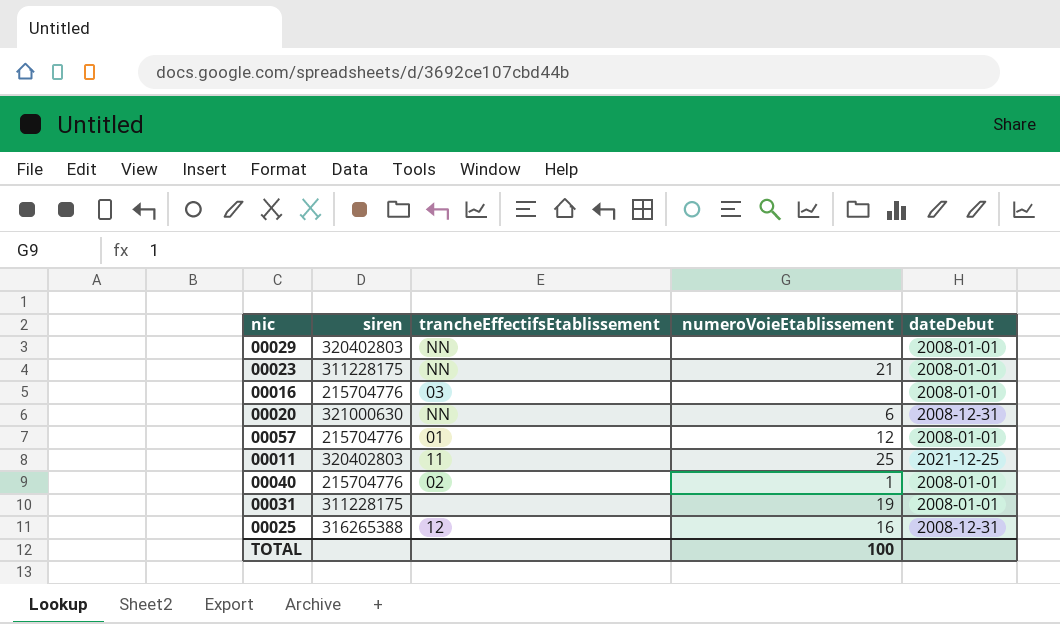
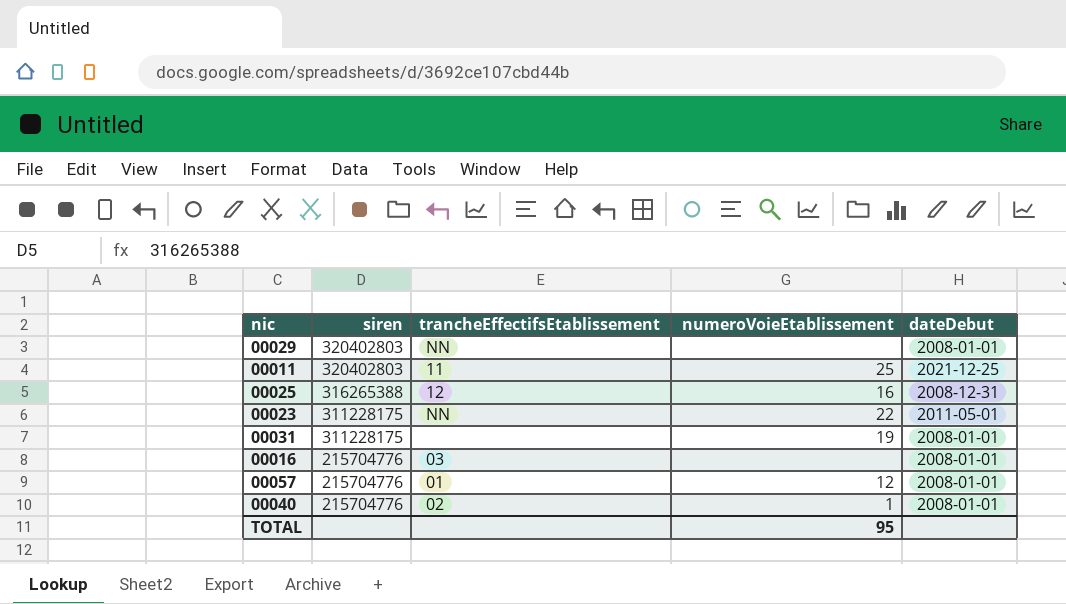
row order: none -> siren descending
row 00020: 321000630 | NN | 6 | 2008-12-31 -> none
00023 | numeroVoieEtablissement: 21 -> 22
00023 | dateDebut: 2008-01-01 -> 2011-05-01
TOTAL | numeroVoieEtablissement: 100 -> 95

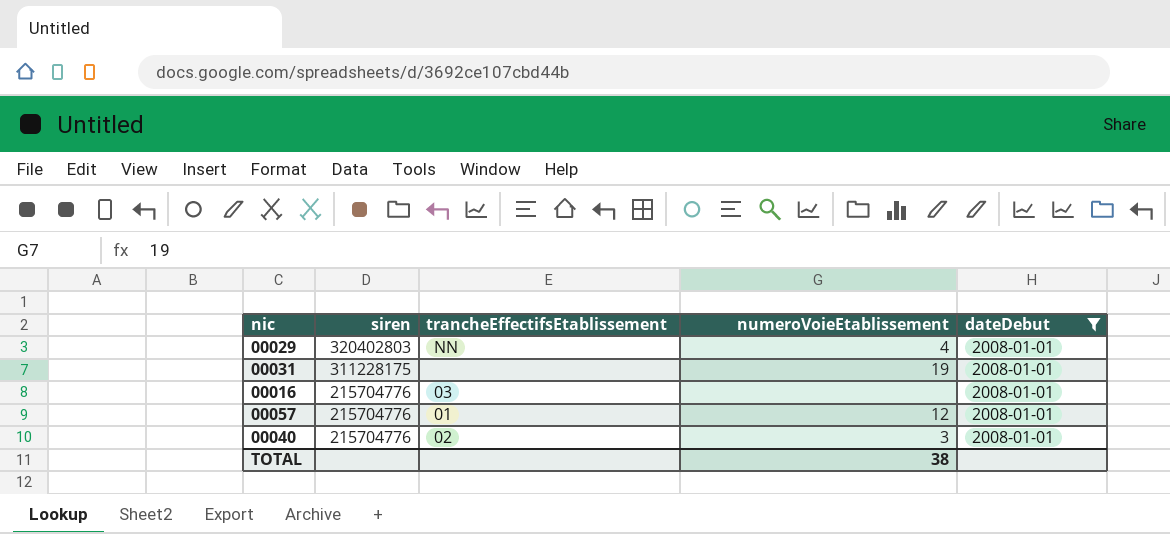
filter: none -> dateDebut = 2008-01-01
00029 | numeroVoieEtablissement: none -> 4
00040 | numeroVoieEtablissement: 1 -> 3
TOTAL | numeroVoieEtablissement: 95 -> 38

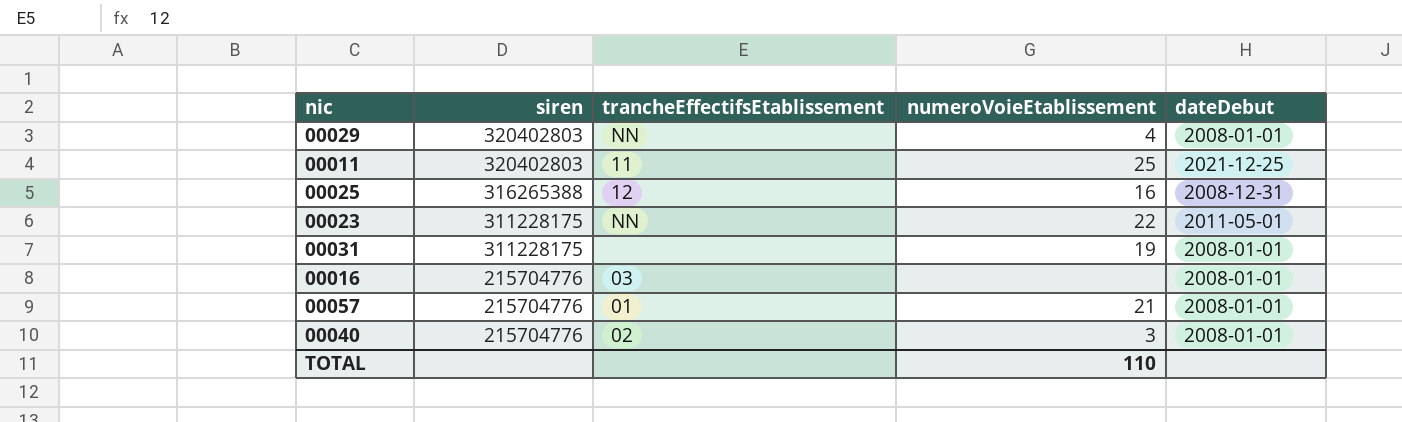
filter: dateDebut = 2008-01-01 -> none
00057 | numeroVoieEtablissement: 12 -> 21
TOTAL | numeroVoieEtablissement: 38 -> 110

